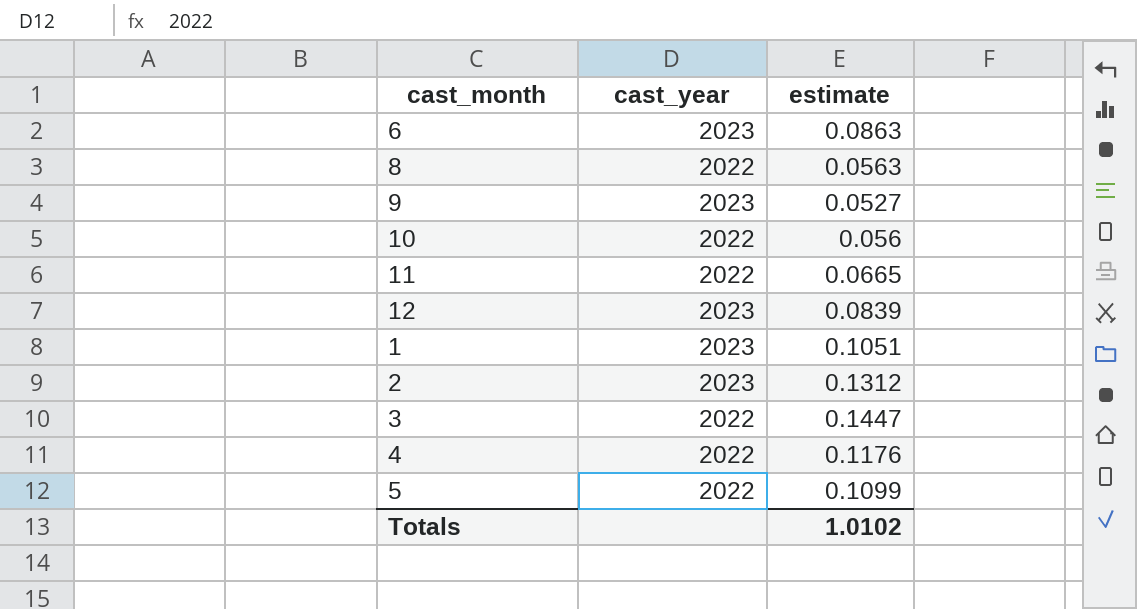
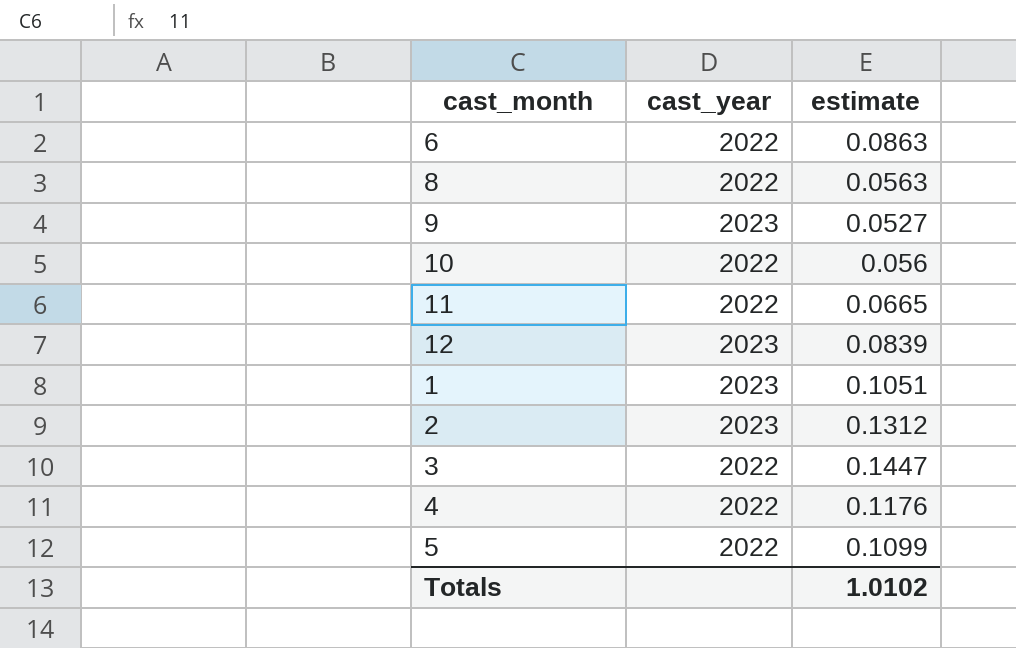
6 | cast_year: 2023 -> 2022

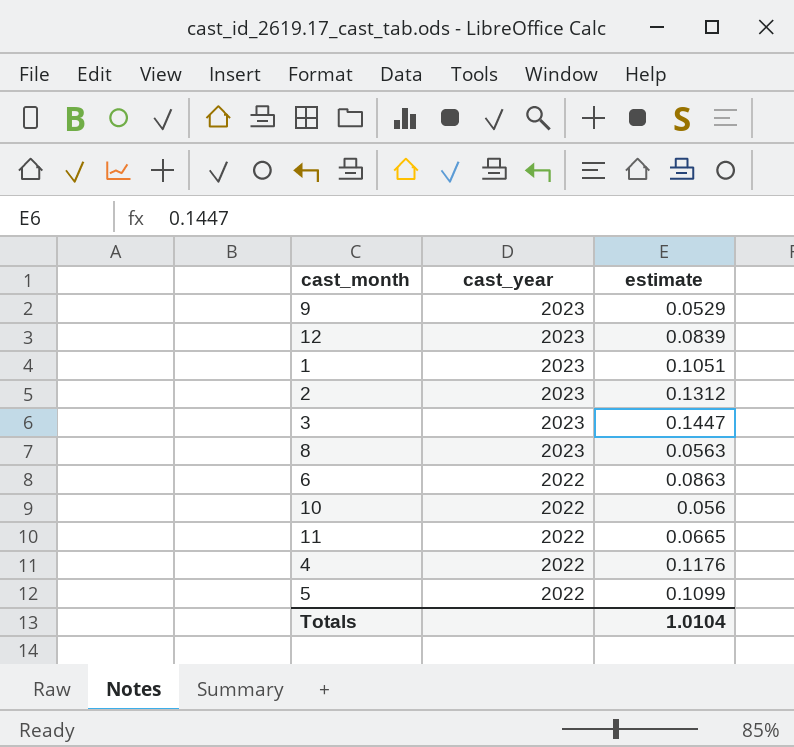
row order: none -> cast_year descending
9 | estimate: 0.0527 -> 0.0529
3 | cast_year: 2022 -> 2023
8 | cast_year: 2022 -> 2023
Totals | estimate: 1.0102 -> 1.0104

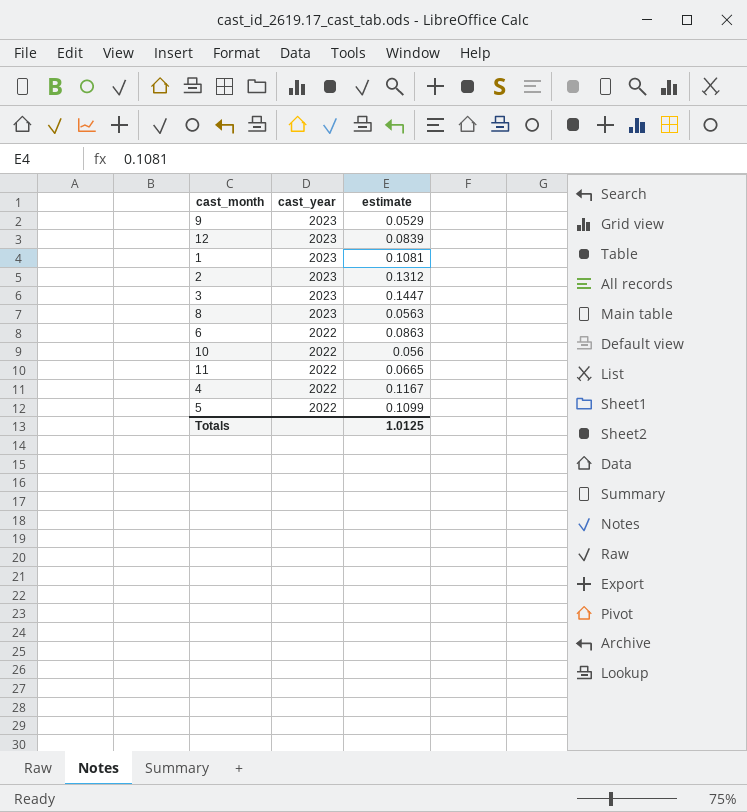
1 | estimate: 0.1051 -> 0.1081
4 | estimate: 0.1176 -> 0.1167
Totals | estimate: 1.0104 -> 1.0125

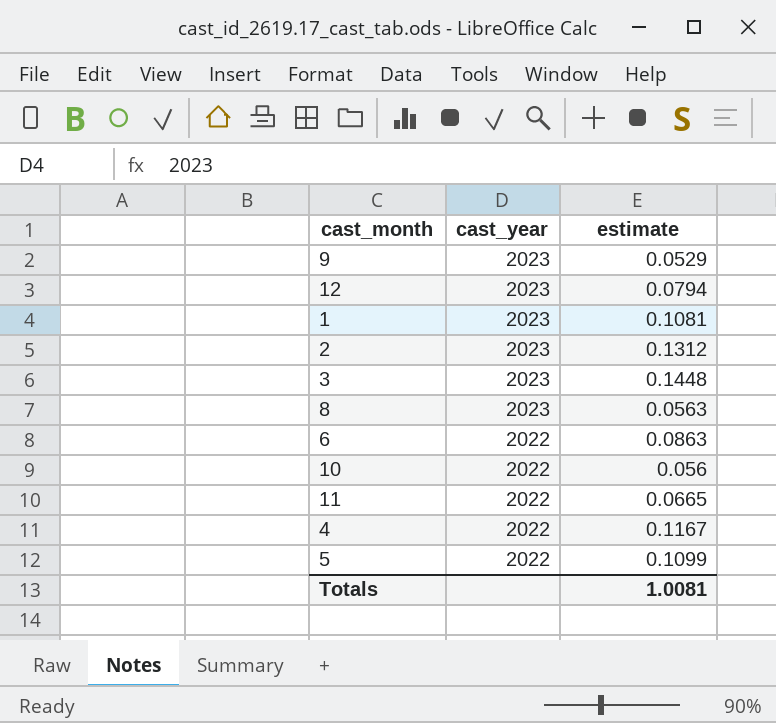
12 | estimate: 0.0839 -> 0.0794
3 | estimate: 0.1447 -> 0.1448
Totals | estimate: 1.0125 -> 1.0081

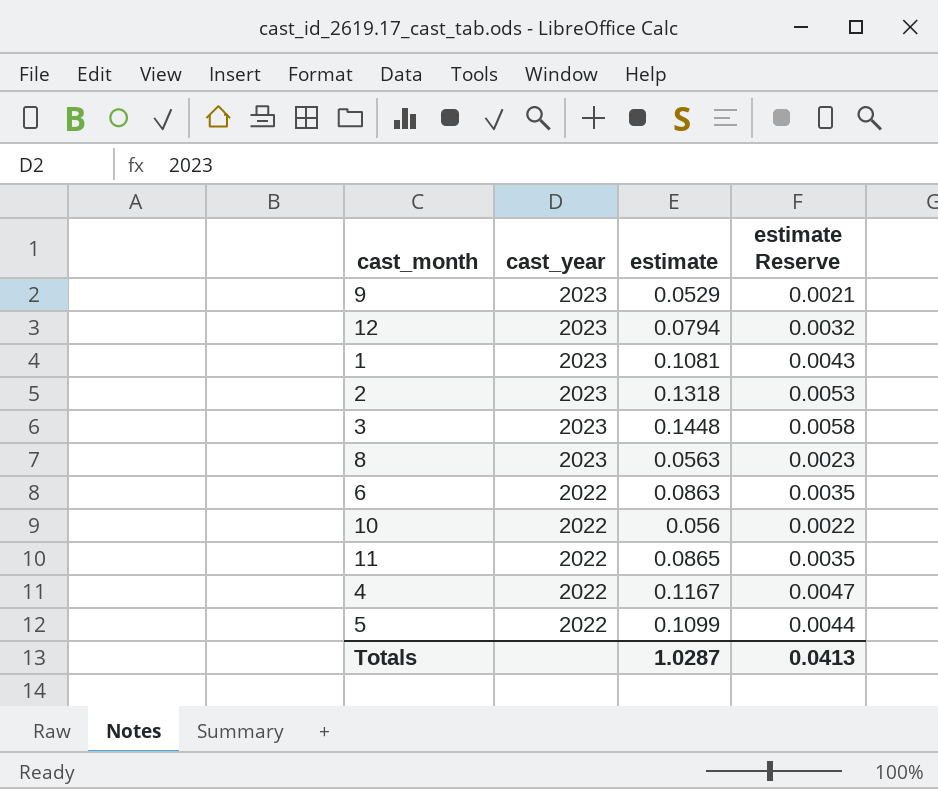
column estimate Reserve | formula: none -> [estimate] * 0.04
2 | estimate: 0.1312 -> 0.1318
11 | estimate: 0.0665 -> 0.0865
Totals | estimate: 1.0081 -> 1.0287

